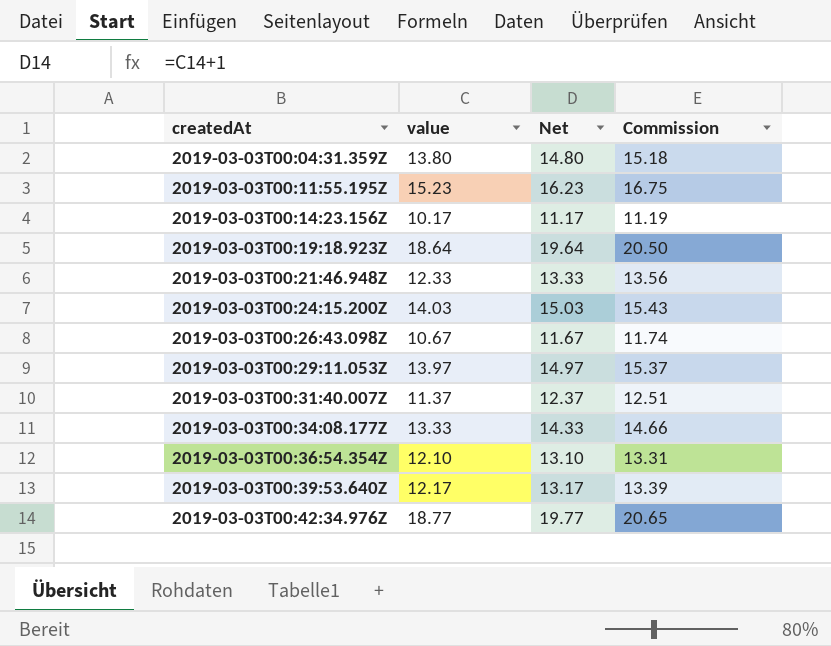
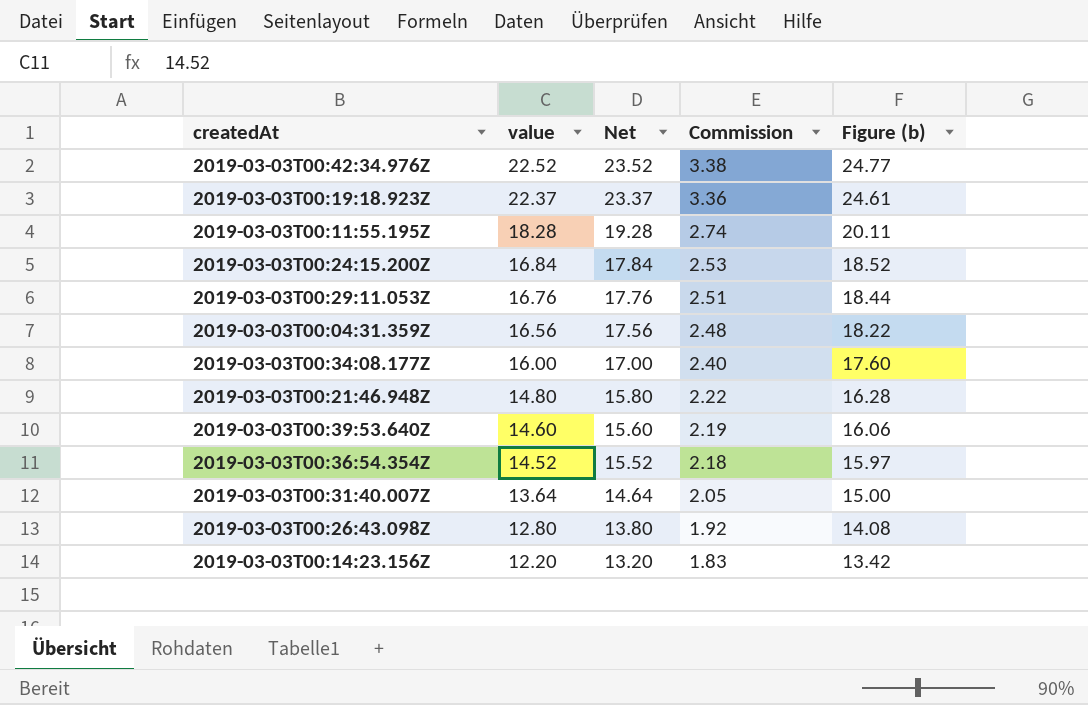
row order: createdAt ascending -> value descending
column Commission | formula: [value] * 1.1 -> [value] * 0.15
column Figure (b) | formula: none -> [value] * 1.1
2019-03-03T00:42:34.976Z | value: 18.77 -> 22.52
2019-03-03T00:42:34.976Z | Net: 19.77 -> 23.52
2019-03-03T00:19:18.923Z | value: 18.64 -> 22.37
2019-03-03T00:19:18.923Z | Net: 19.64 -> 23.37
2019-03-03T00:11:55.195Z | value: 15.23 -> 18.28
2019-03-03T00:11:55.195Z | Net: 16.23 -> 19.28
2019-03-03T00:24:15.200Z | value: 14.03 -> 16.84
2019-03-03T00:24:15.200Z | Net: 15.03 -> 17.84
2019-03-03T00:29:11.053Z | value: 13.97 -> 16.76
2019-03-03T00:29:11.053Z | Net: 14.97 -> 17.76
2019-03-03T00:04:31.359Z | value: 13.80 -> 16.56
2019-03-03T00:04:31.359Z | Net: 14.80 -> 17.56
2019-03-03T00:34:08.177Z | value: 13.33 -> 16.00
2019-03-03T00:34:08.177Z | Net: 14.33 -> 17.00
2019-03-03T00:21:46.948Z | value: 12.33 -> 14.80
2019-03-03T00:21:46.948Z | Net: 13.33 -> 15.80
2019-03-03T00:39:53.640Z | value: 12.17 -> 14.60
2019-03-03T00:39:53.640Z | Net: 13.17 -> 15.60
2019-03-03T00:36:54.354Z | value: 12.10 -> 14.52
2019-03-03T00:36:54.354Z | Net: 13.10 -> 15.52
2019-03-03T00:31:40.007Z | value: 11.37 -> 13.64
2019-03-03T00:31:40.007Z | Net: 12.37 -> 14.64
2019-03-03T00:26:43.098Z | value: 10.67 -> 12.80
2019-03-03T00:26:43.098Z | Net: 11.67 -> 13.80
2019-03-03T00:14:23.156Z | value: 10.17 -> 12.20
2019-03-03T00:14:23.156Z | Net: 11.17 -> 13.20

